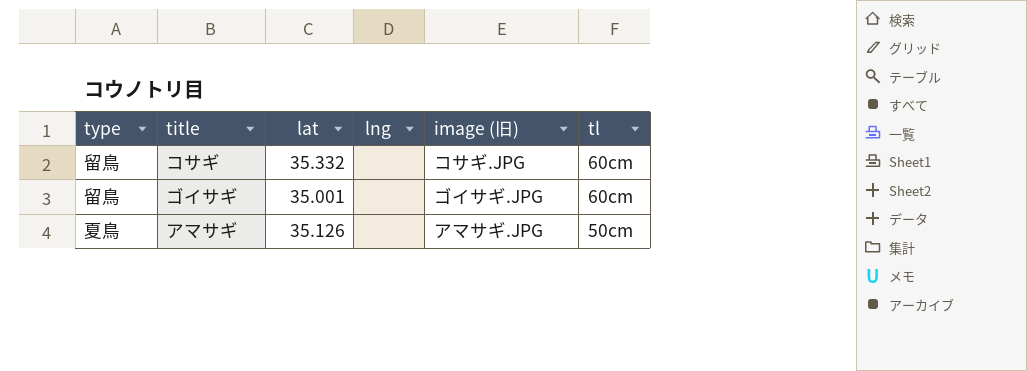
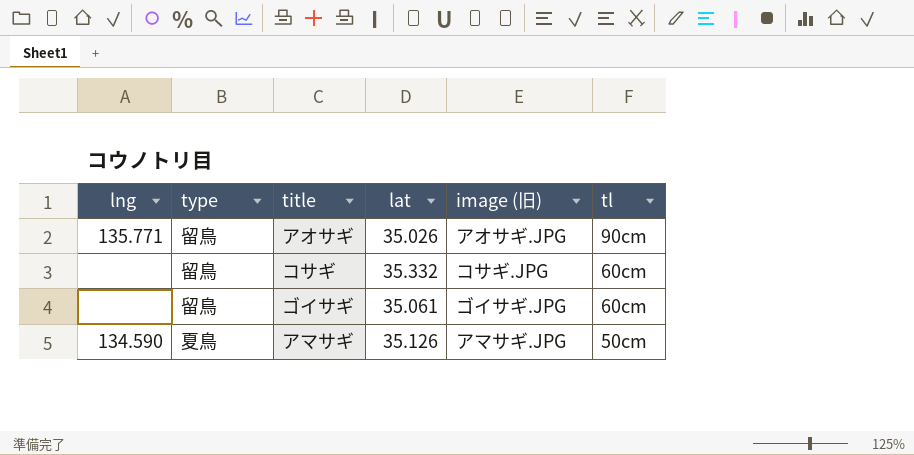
column lng | position: 4 -> 1
row アオサギ: none -> 135.771 | 留鳥 | 35.026 | アオサギ.JPG | 90cm
ゴイサギ | lat: 35.001 -> 35.061
アマサギ | lng: none -> 134.590

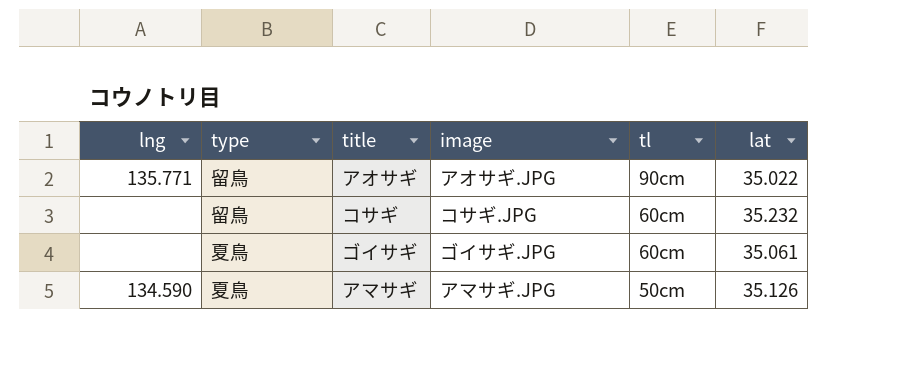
column name: image (旧) -> image
column lat | position: 4 -> 6
アオサギ | lat: 35.026 -> 35.022
コサギ | lat: 35.332 -> 35.232
ゴイサギ | type: 留鳥 -> 夏鳥

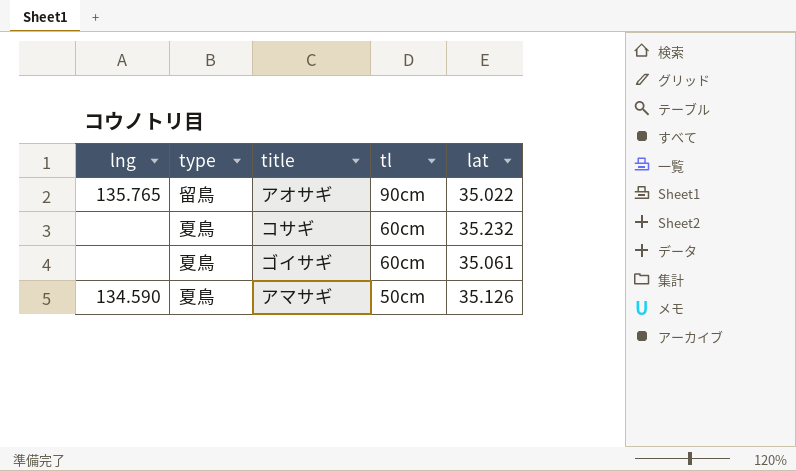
column image | position: 4 -> none
アオサギ | lng: 135.771 -> 135.765
コサギ | type: 留鳥 -> 夏鳥

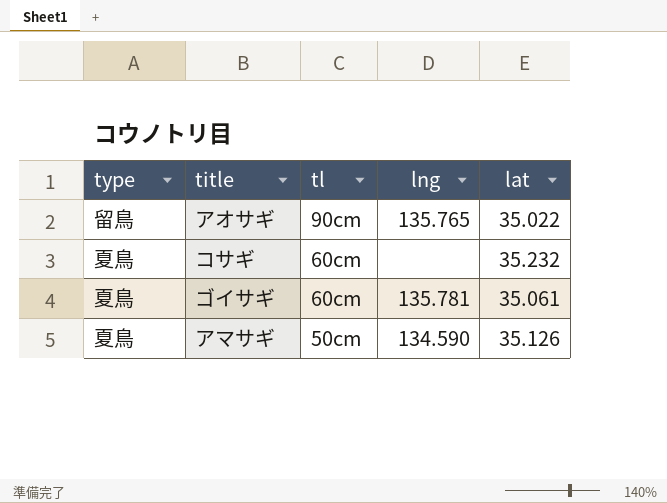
column lng | position: 1 -> 4
ゴイサギ | lng: none -> 135.781

